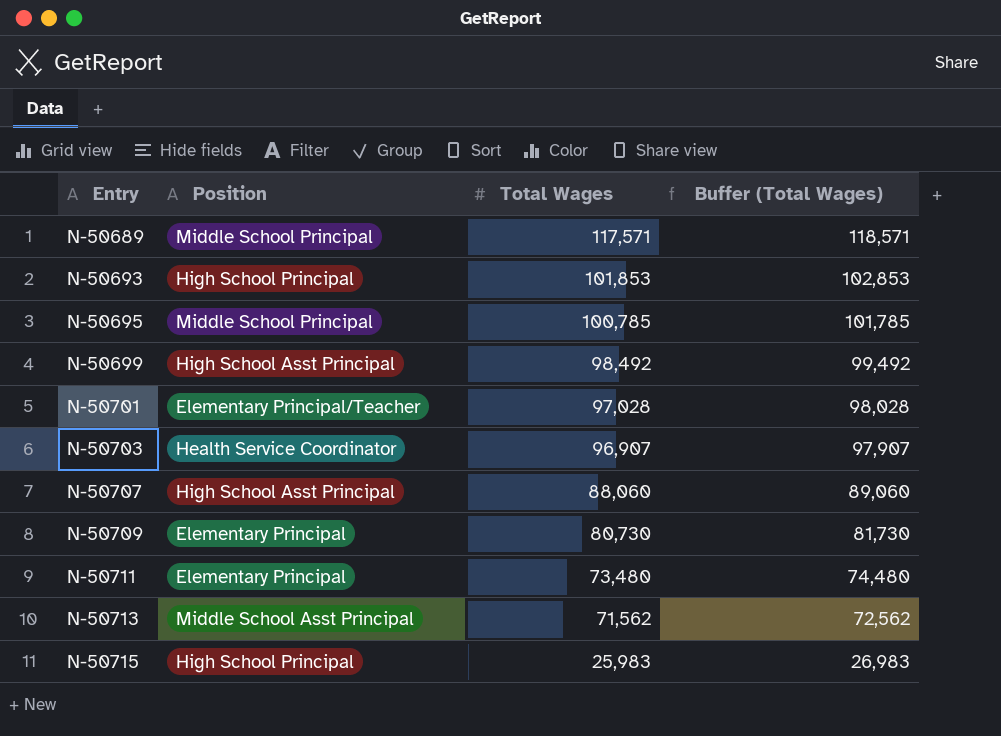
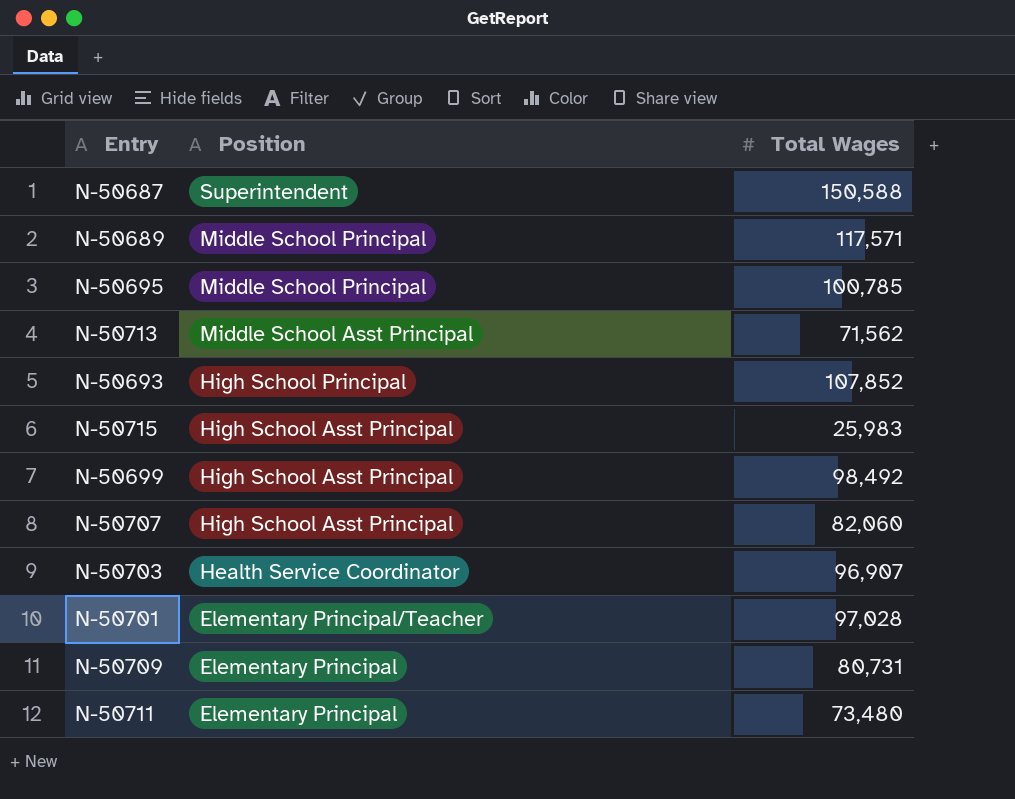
row order: Entry ascending -> Position descending
column Buffer (Total Wages) | formula: [Total Wages] + 1000 -> none
row N-50687: none -> Superintendent | 150,588
N-50693 | Total Wages: 101,853 -> 107,852
N-50715 | Position: High School Principal -> High School Asst Principal
N-50707 | Total Wages: 88,060 -> 82,060
N-50709 | Total Wages: 80,730 -> 80,731

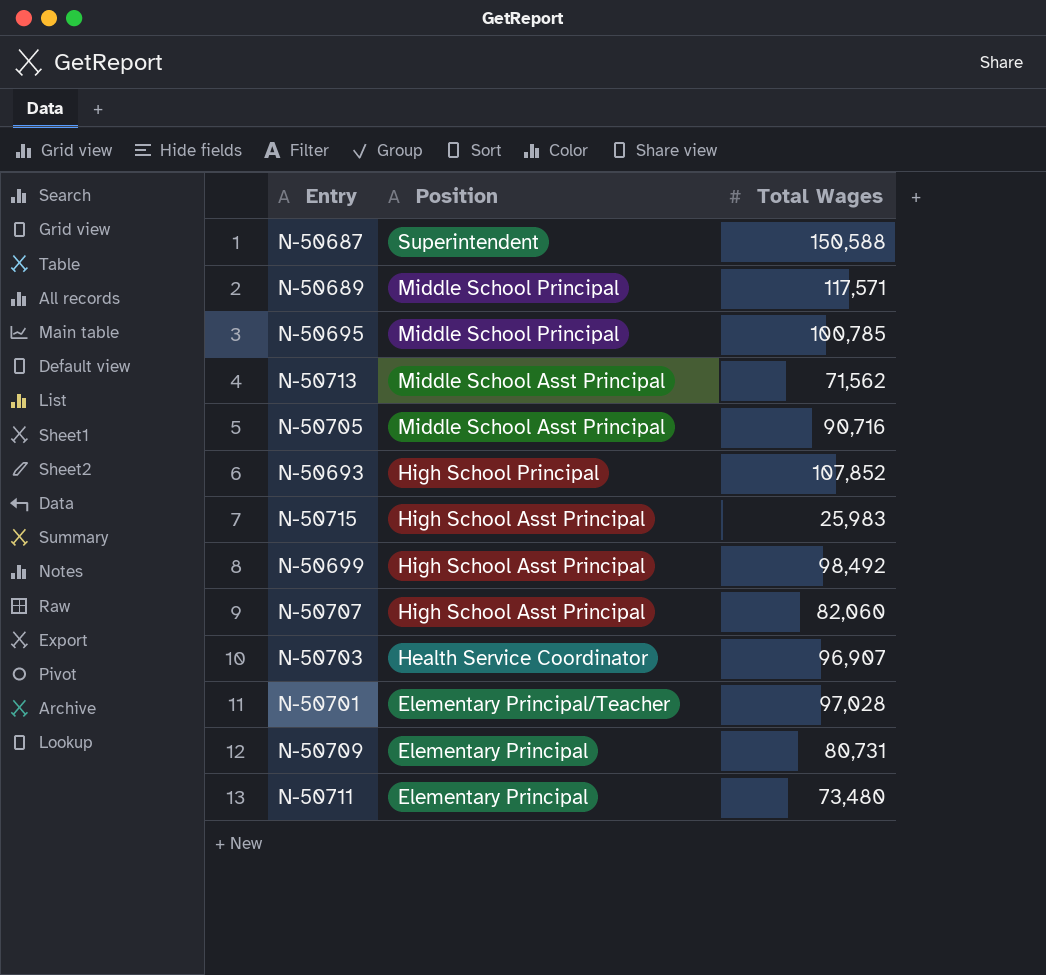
row N-50705: none -> Middle School Asst Principal | 90,716

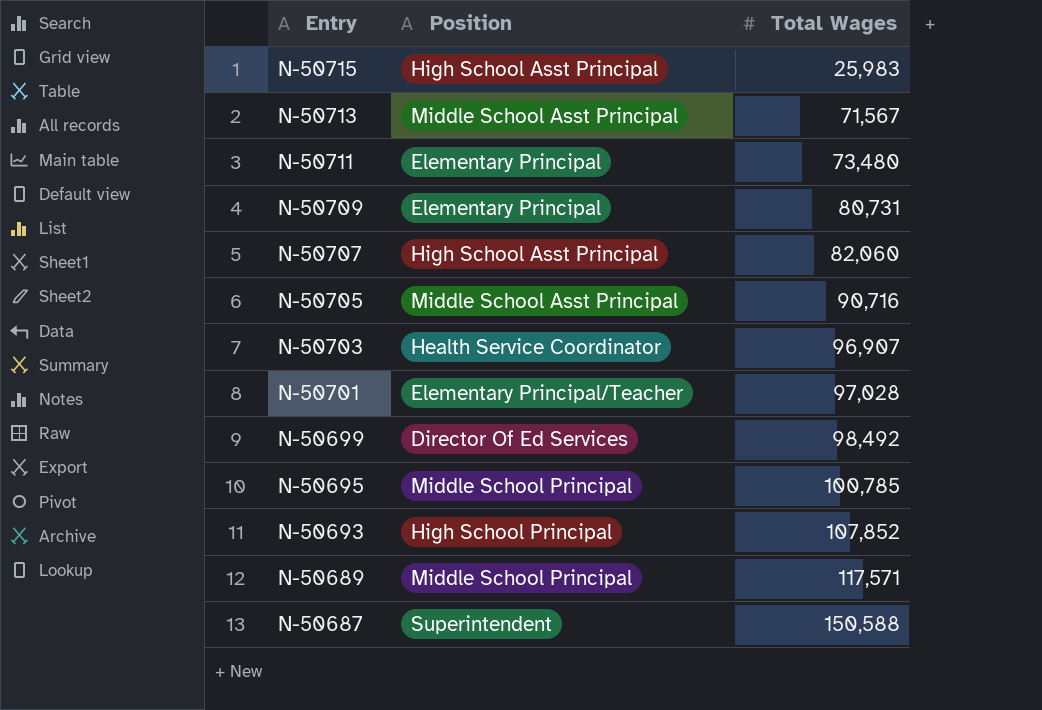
row order: Position descending -> Entry descending
N-50713 | Total Wages: 71,562 -> 71,567
N-50699 | Position: High School Asst Principal -> Director Of Ed Services

